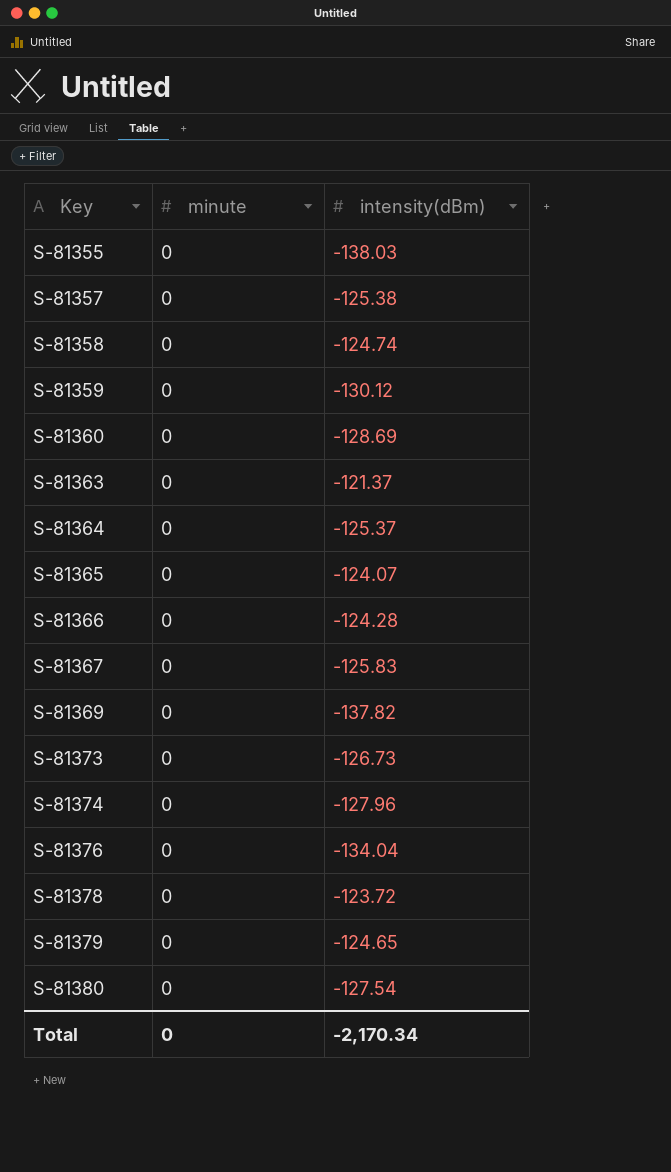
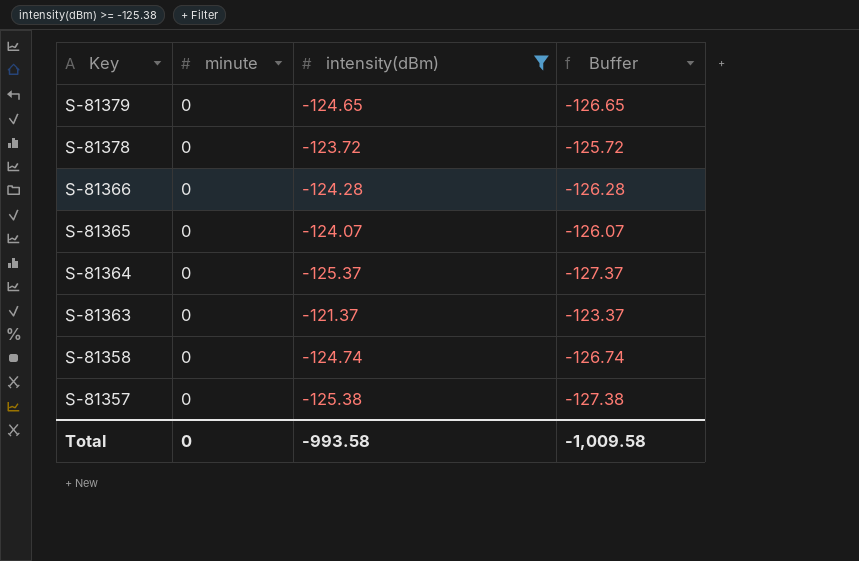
filter: none -> intensity(dBm) >= -125.38
row order: Key ascending -> Key descending
column Buffer | formula: none -> [intensity(dBm)] - 2
Total | intensity(dBm): -2,170.34 -> -993.58

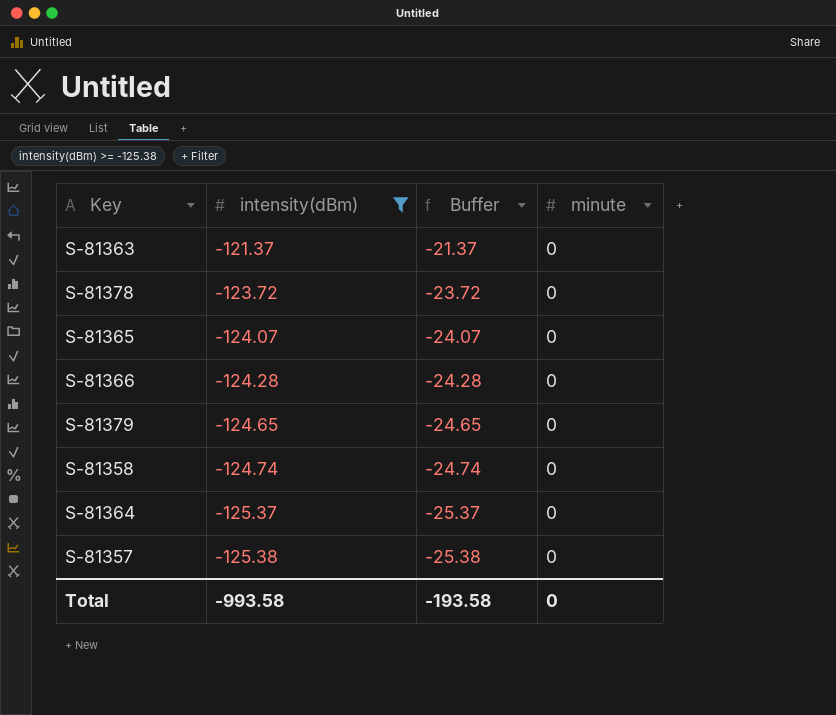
row order: Key descending -> intensity(dBm) descending
column Buffer | formula: [intensity(dBm)] - 2 -> [intensity(dBm)] + 100
column minute | position: 2 -> 4
Total | Buffer: -1,009.58 -> -193.58

